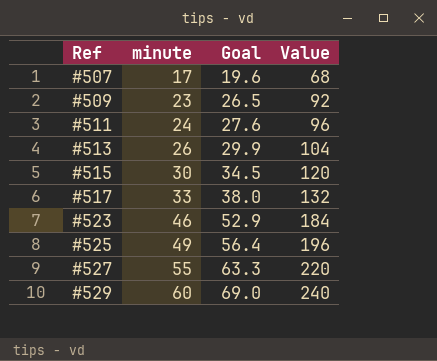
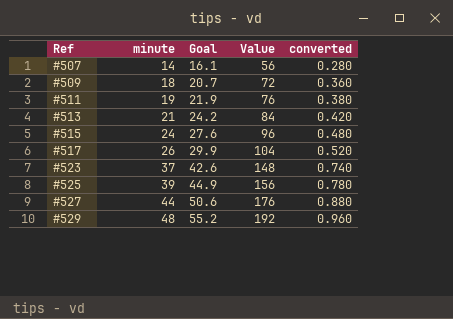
column converted | formula: none -> [minute] * 0.02
#507 | minute: 17 -> 14
#507 | Goal: 19.6 -> 16.1
#507 | Value: 68 -> 56
#509 | minute: 23 -> 18
#509 | Goal: 26.5 -> 20.7
#509 | Value: 92 -> 72
#511 | minute: 24 -> 19
#511 | Goal: 27.6 -> 21.9
#511 | Value: 96 -> 76
#513 | minute: 26 -> 21
#513 | Goal: 29.9 -> 24.2
#513 | Value: 104 -> 84
#515 | minute: 30 -> 24
#515 | Goal: 34.5 -> 27.6
#515 | Value: 120 -> 96
#517 | minute: 33 -> 26
#517 | Goal: 38.0 -> 29.9
#517 | Value: 132 -> 104
#523 | minute: 46 -> 37
#523 | Goal: 52.9 -> 42.6
#523 | Value: 184 -> 148
#525 | minute: 49 -> 39
#525 | Goal: 56.4 -> 44.9
#525 | Value: 196 -> 156
#527 | minute: 55 -> 44
#527 | Goal: 63.3 -> 50.6
#527 | Value: 220 -> 176
#529 | minute: 60 -> 48
#529 | Goal: 69.0 -> 55.2
#529 | Value: 240 -> 192

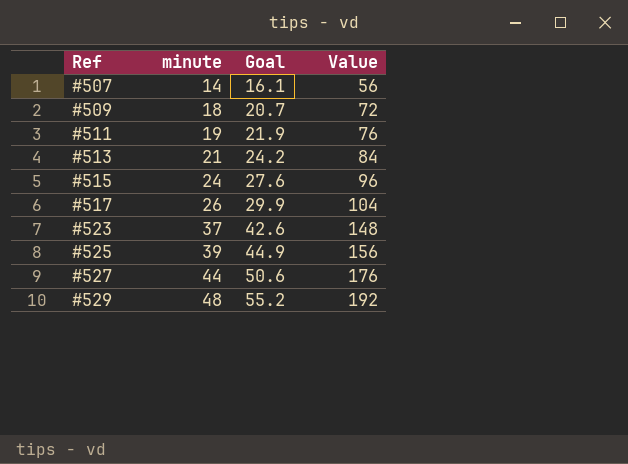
column converted | formula: [minute] * 0.02 -> none

